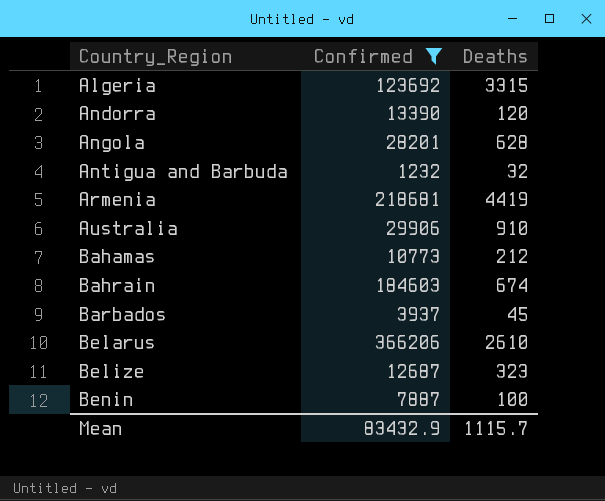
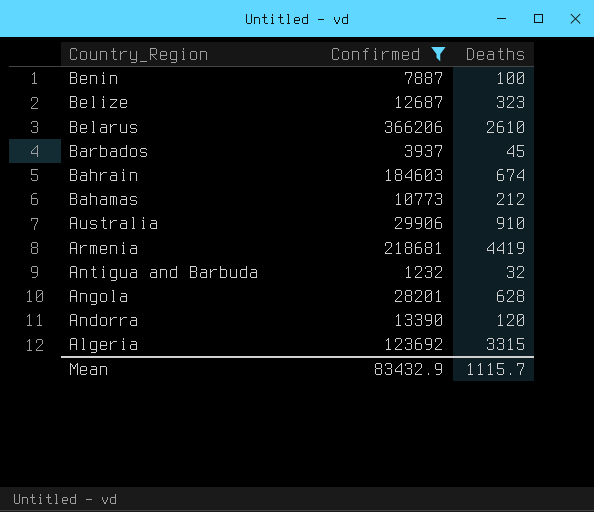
row order: Country_Region ascending -> Country_Region descending

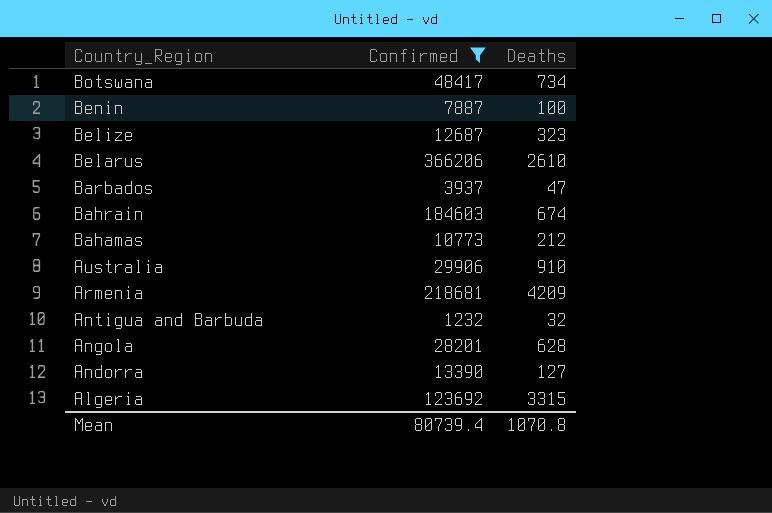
row Botswana: none -> 48417 | 734
Barbados | Deaths: 45 -> 47
Armenia | Deaths: 4419 -> 4209
Andorra | Deaths: 120 -> 127
Mean | Confirmed: 83432.9 -> 80739.4
Mean | Deaths: 1115.7 -> 1070.8

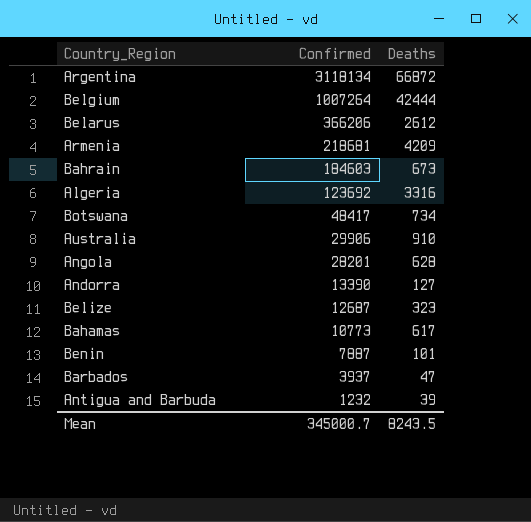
filter: Confirmed <= 366206 -> none
row order: Country_Region descending -> Confirmed descending
Belarus | Deaths: 2610 -> 2612
Bahrain | Deaths: 674 -> 673
Algeria | Deaths: 3315 -> 3316
Bahamas | Deaths: 212 -> 617
Benin | Deaths: 100 -> 101
Antigua and Barbuda | Deaths: 32 -> 39
Mean | Confirmed: 80739.4 -> 345000.7
Mean | Deaths: 1070.8 -> 8243.5

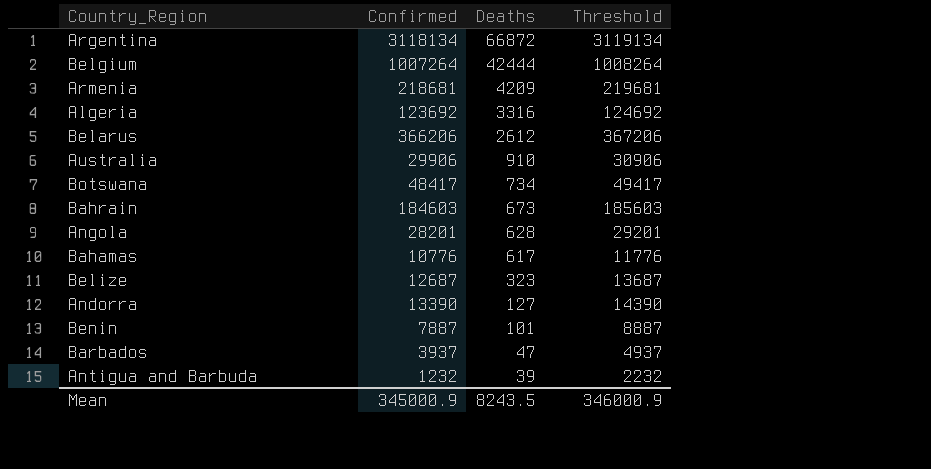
row order: Confirmed descending -> Deaths descending
column Threshold | formula: none -> [Confirmed] + 1000
Bahamas | Confirmed: 10773 -> 10776
Mean | Confirmed: 345000.7 -> 345000.9

